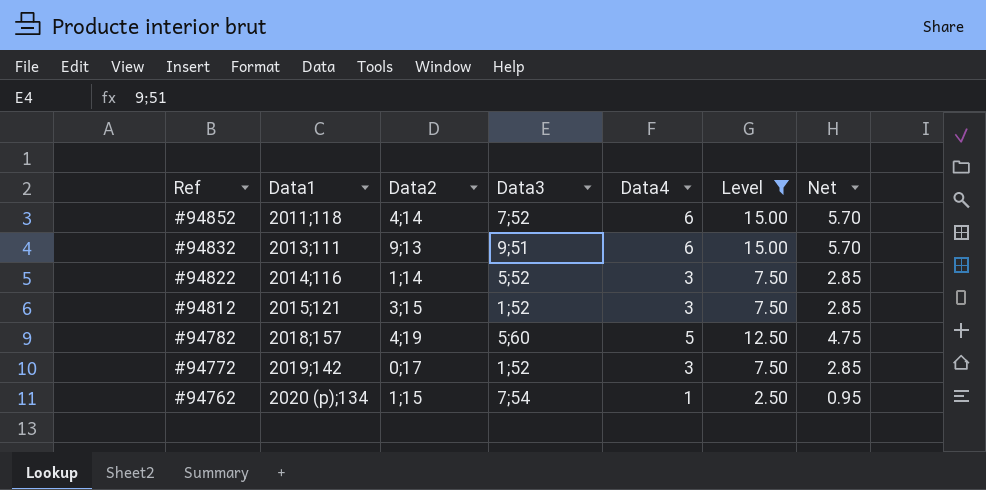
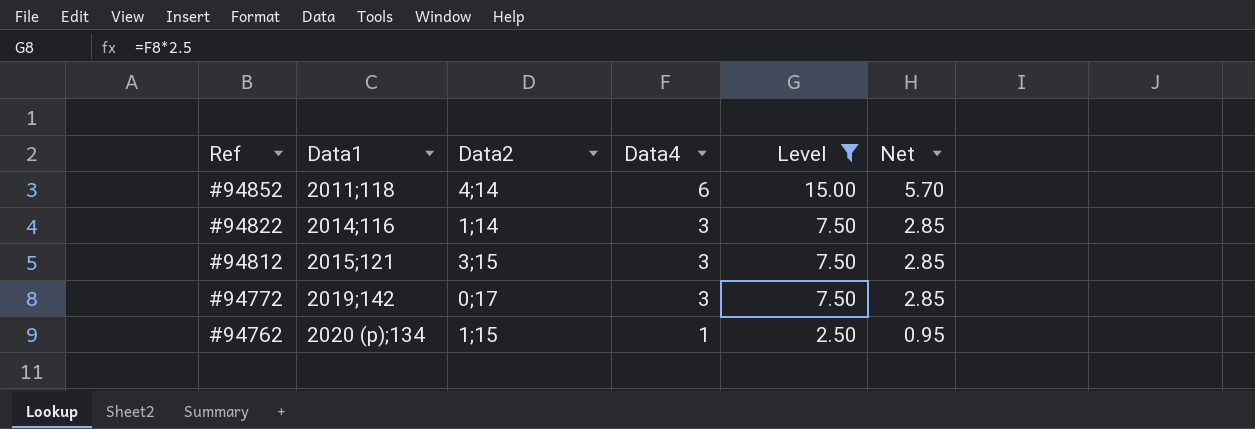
column Data3 | position: 4 -> none
row #94832: 2013;111 | 9;13 | 9;51 | 6 | 15.00 | 5.70 -> none
row #94782: 2018;157 | 4;19 | 5;60 | 5 | 12.50 | 4.75 -> none

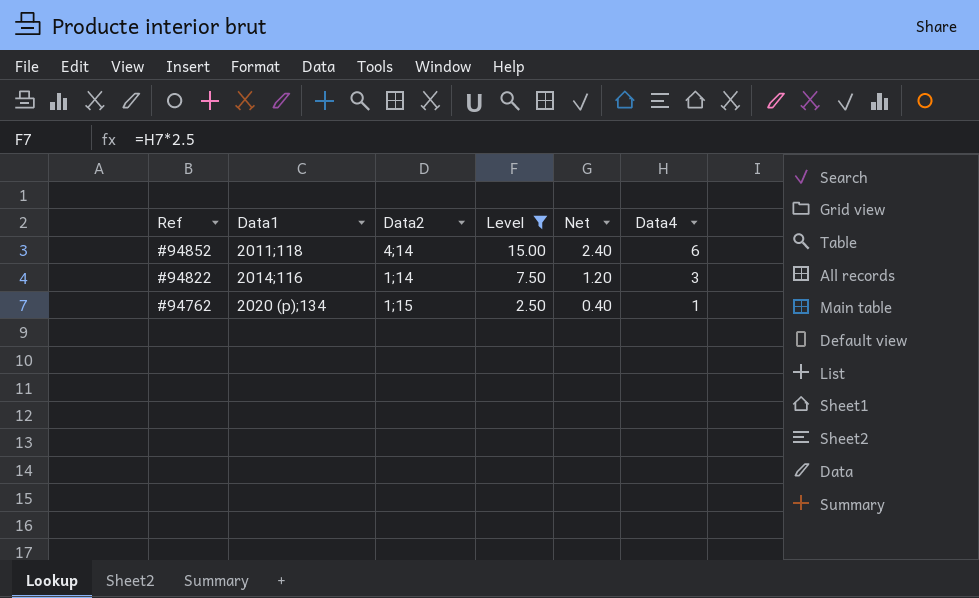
column Net | formula: [Data4] * 0.95 -> [Data4] * 0.4
column Data4 | position: 4 -> 6
row #94812: 2015;121 | 3;15 | 3 | 7.50 | 2.85 -> none
row #94772: 2019;142 | 0;17 | 3 | 7.50 | 2.85 -> none

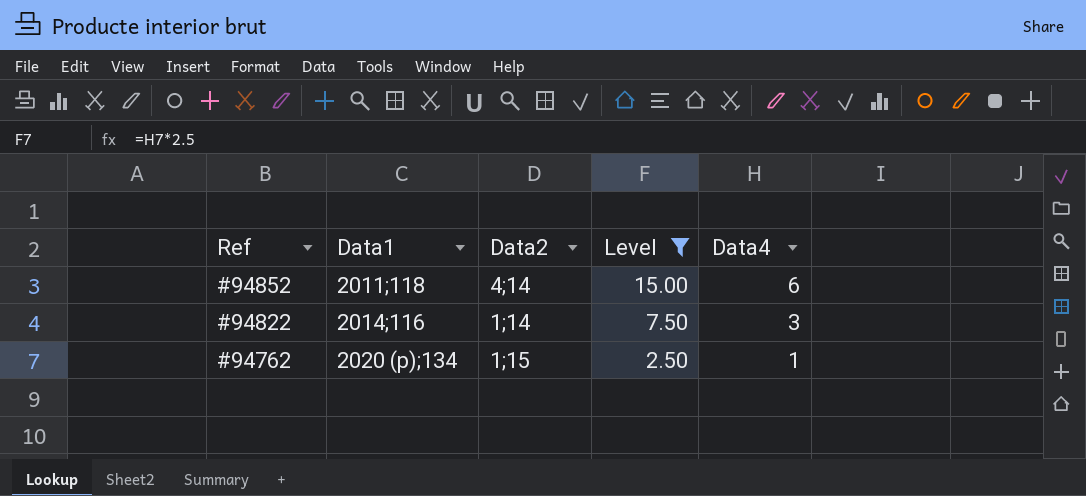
column Net | formula: [Data4] * 0.4 -> none

